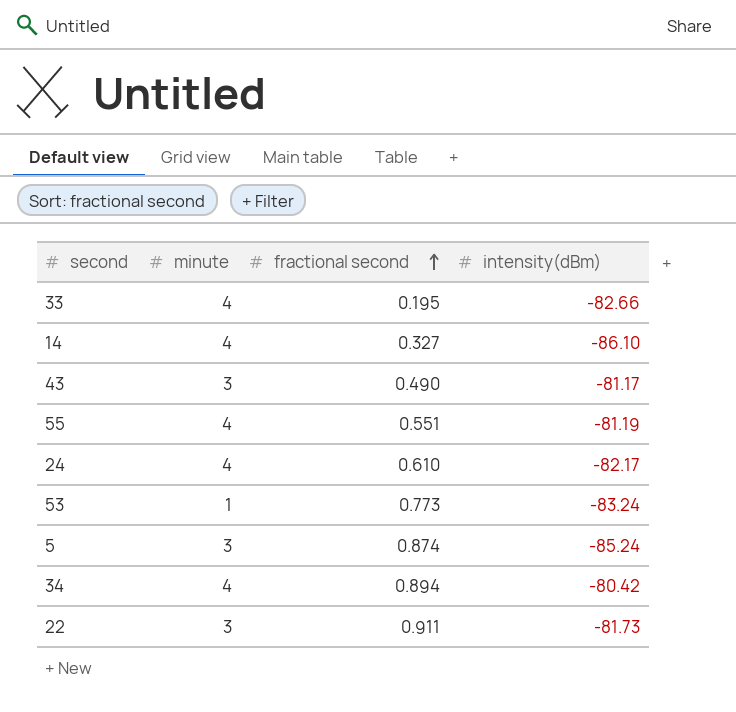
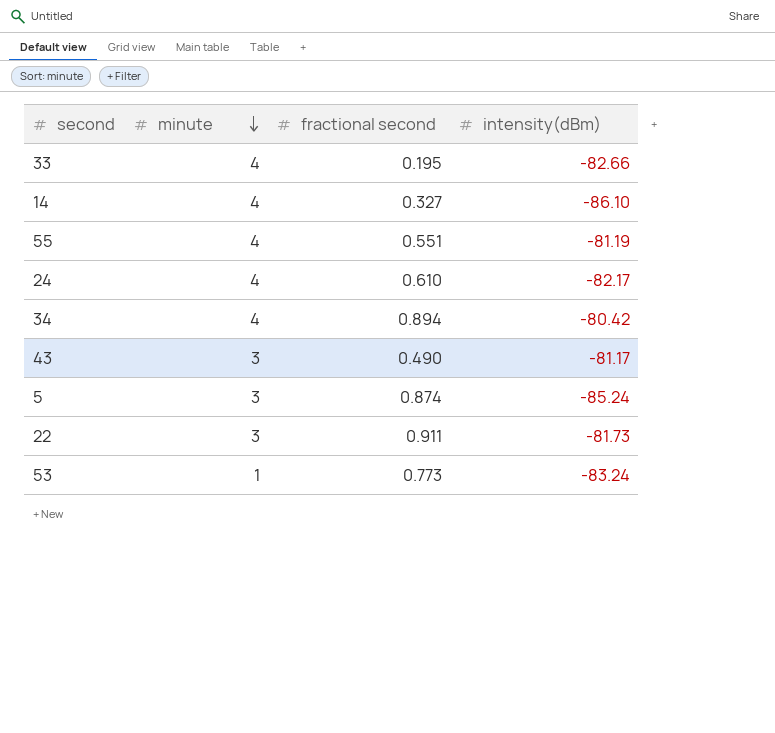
row order: fractional second ascending -> minute descending

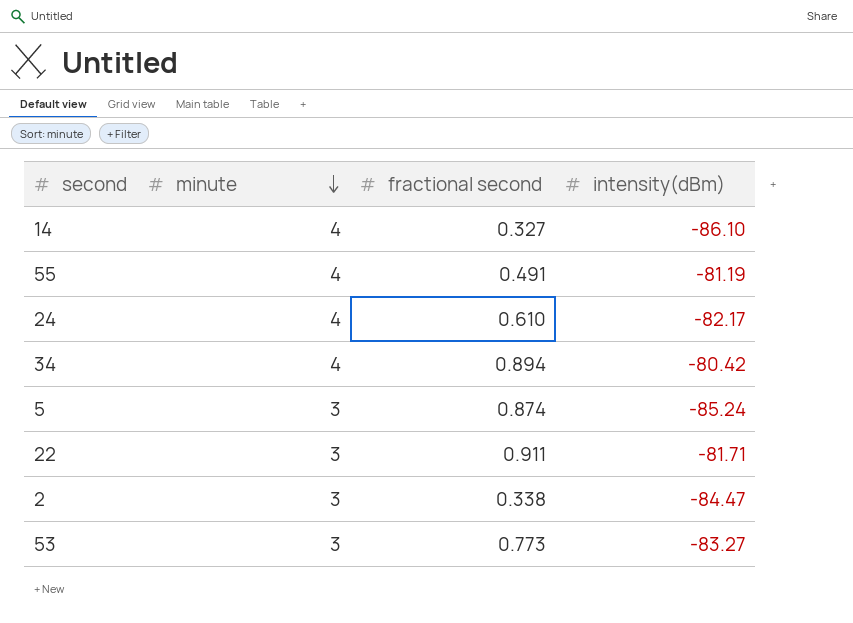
row 33: 4 | 0.195 | -82.66 -> none
row 43: 3 | 0.490 | -81.17 -> none
55 | fractional second: 0.551 -> 0.491
22 | intensity(dBm): -81.73 -> -81.71
row 2: none -> 3 | 0.338 | -84.47
53 | minute: 1 -> 3
53 | intensity(dBm): -83.24 -> -83.27

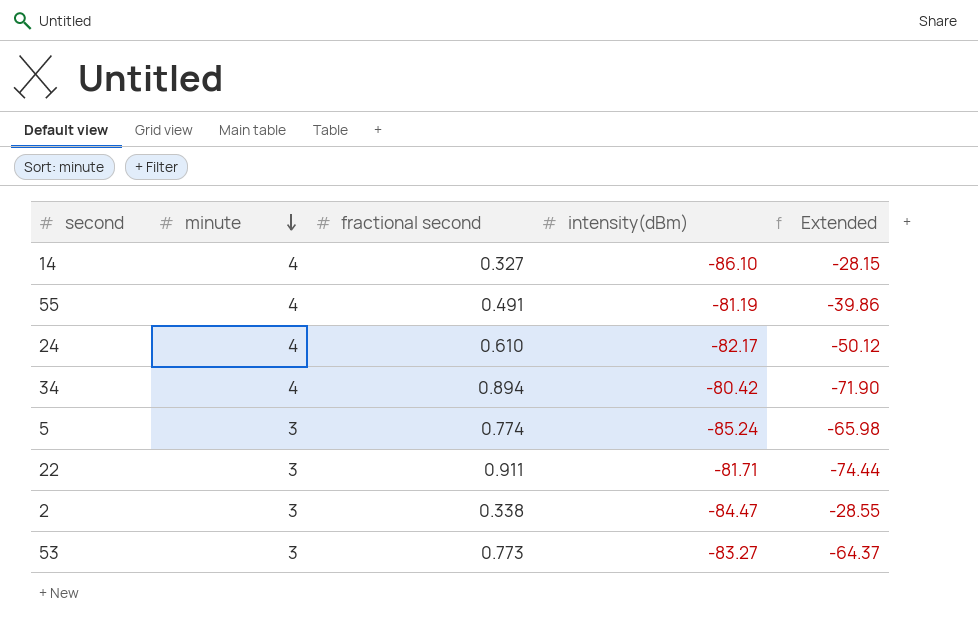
column Extended | formula: none -> [fractional second] * [intensity(dBm)]
5 | fractional second: 0.874 -> 0.774

